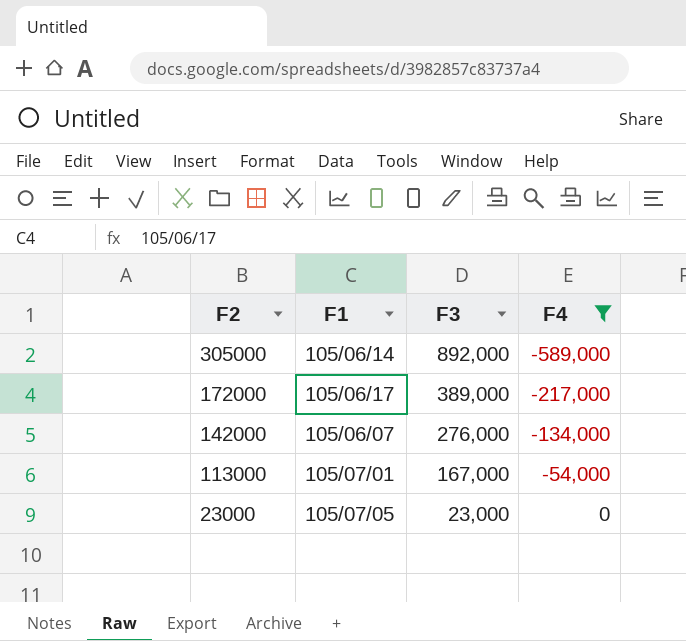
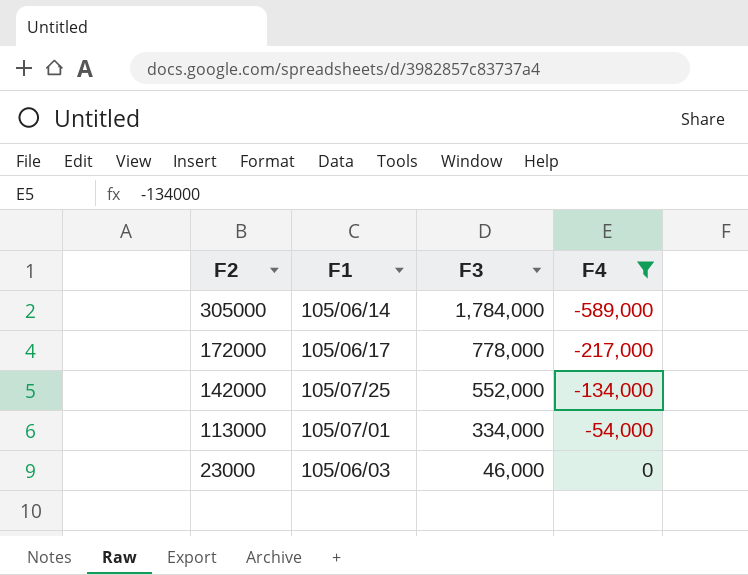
305000 | F3: 892,000 -> 1,784,000
172000 | F3: 389,000 -> 778,000
142000 | F1: 105/06/07 -> 105/07/25
142000 | F3: 276,000 -> 552,000
113000 | F3: 167,000 -> 334,000
23000 | F1: 105/07/05 -> 105/06/03
23000 | F3: 23,000 -> 46,000

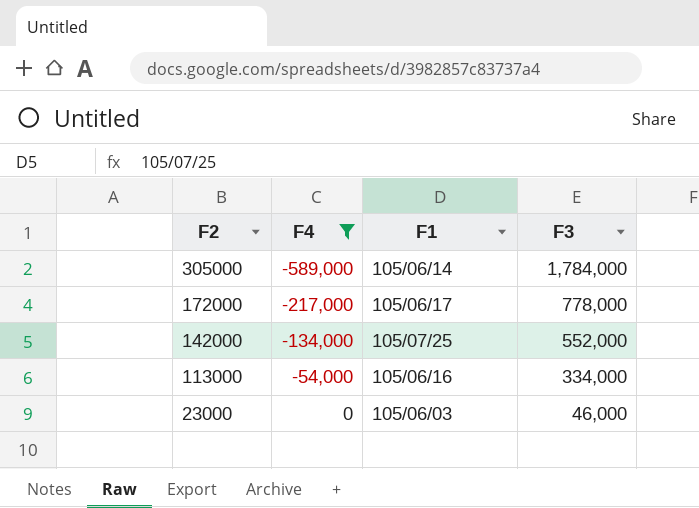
column F4 | position: 4 -> 2
113000 | F1: 105/07/01 -> 105/06/16

